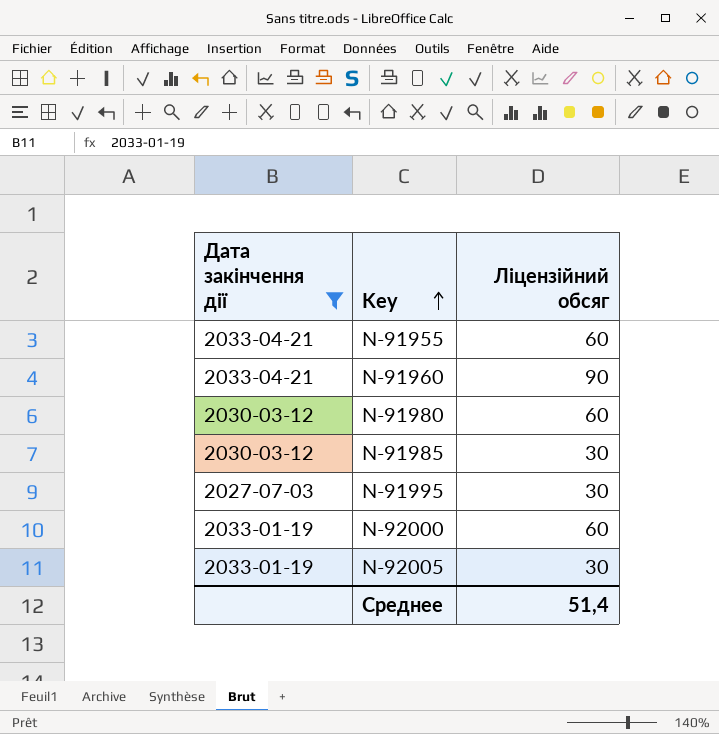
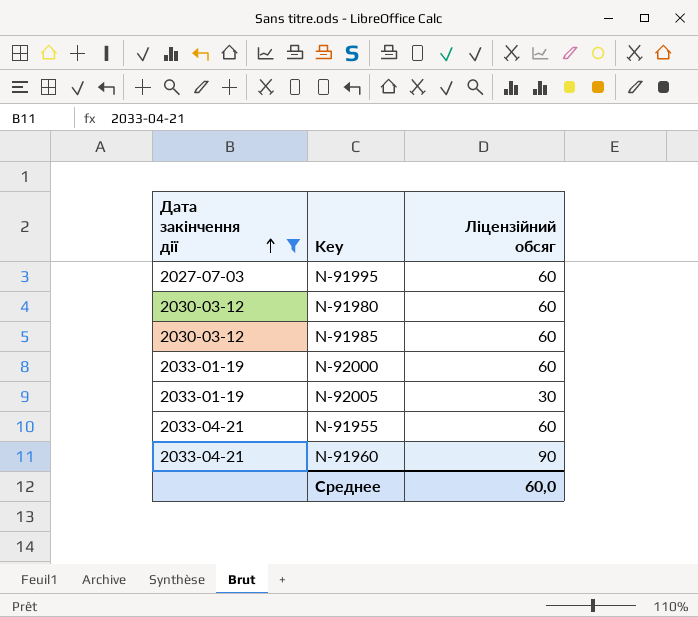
row order: Key ascending -> Дата закінчення дії ascending
N-91995 | Ліцензійний обсяг: 30 -> 60
N-91985 | Ліцензійний обсяг: 30 -> 60
Среднее | Ліцензійний обсяг: 51,4 -> 60,0

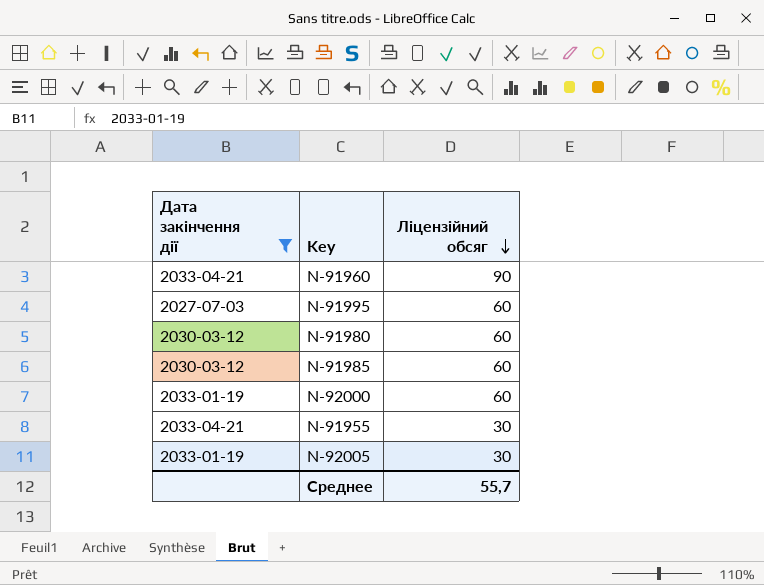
row order: Дата закінчення дії ascending -> Ліцензійний обсяг descending
N-91955 | Ліцензійний обсяг: 60 -> 30
Среднее | Ліцензійний обсяг: 60,0 -> 55,7

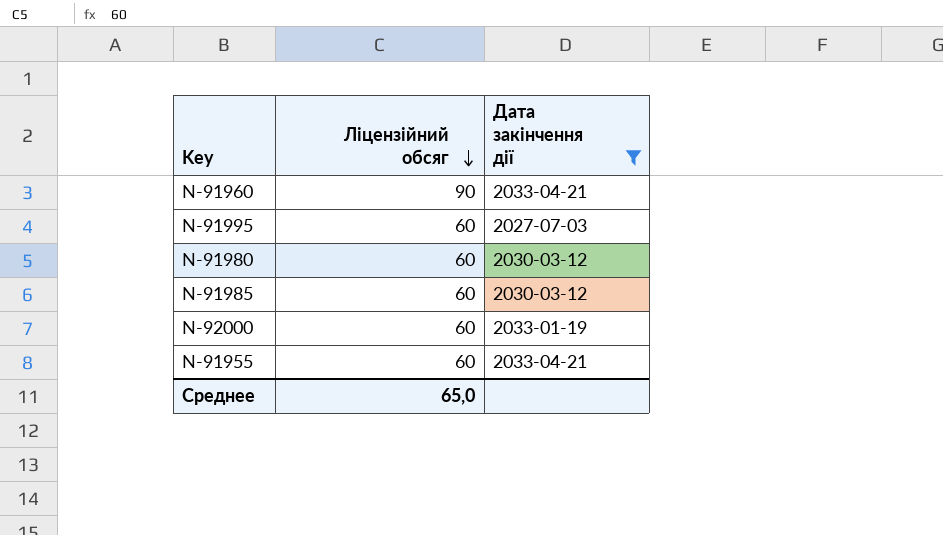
column Дата закінчення дії | position: 1 -> 3
row N-92005: 2033-01-19 | 30 -> none
N-91955 | Ліцензійний обсяг: 30 -> 60
Среднее | Ліцензійний обсяг: 55,7 -> 65,0

